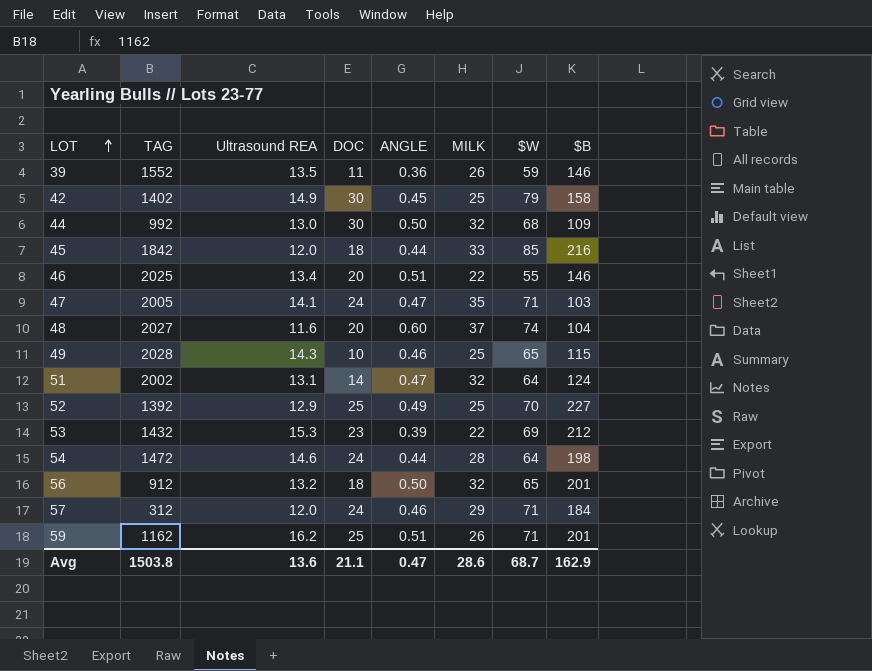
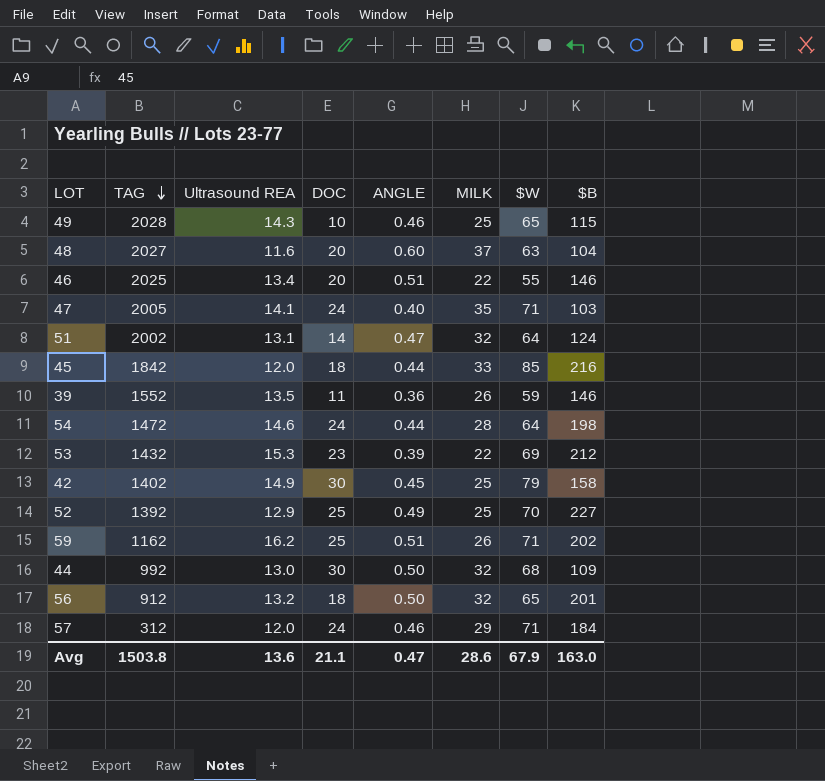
row order: LOT ascending -> TAG descending
48 | $W: 74 -> 63
47 | ANGLE: 0.47 -> 0.40
59 | $B: 201 -> 202
Avg | $W: 68.7 -> 67.9
Avg | $B: 162.9 -> 163.0

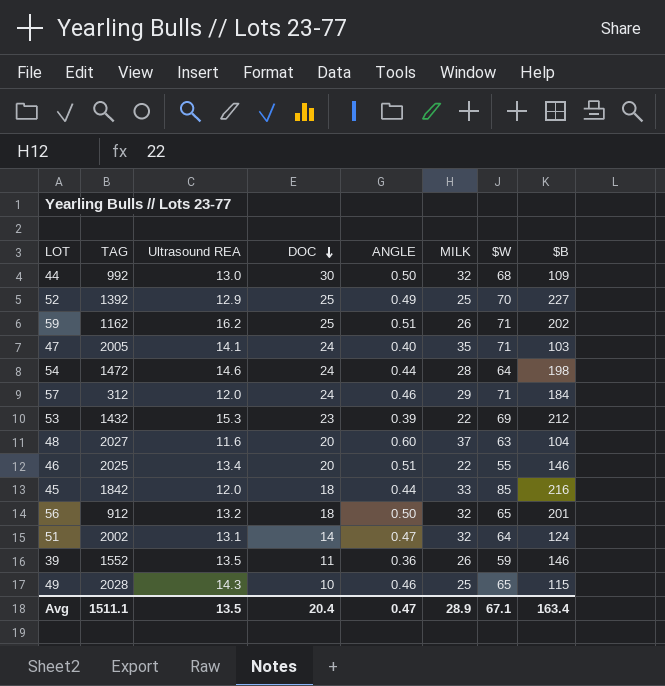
row order: TAG descending -> DOC descending
row 42: 1402 | 14.9 | 30 | 0.45 | 25 | 79 | 158 -> none
Avg | TAG: 1503.8 -> 1511.1
Avg | Ultrasound REA: 13.6 -> 13.5
Avg | DOC: 21.1 -> 20.4
Avg | MILK: 28.6 -> 28.9
Avg | $W: 67.9 -> 67.1
Avg | $B: 163.0 -> 163.4

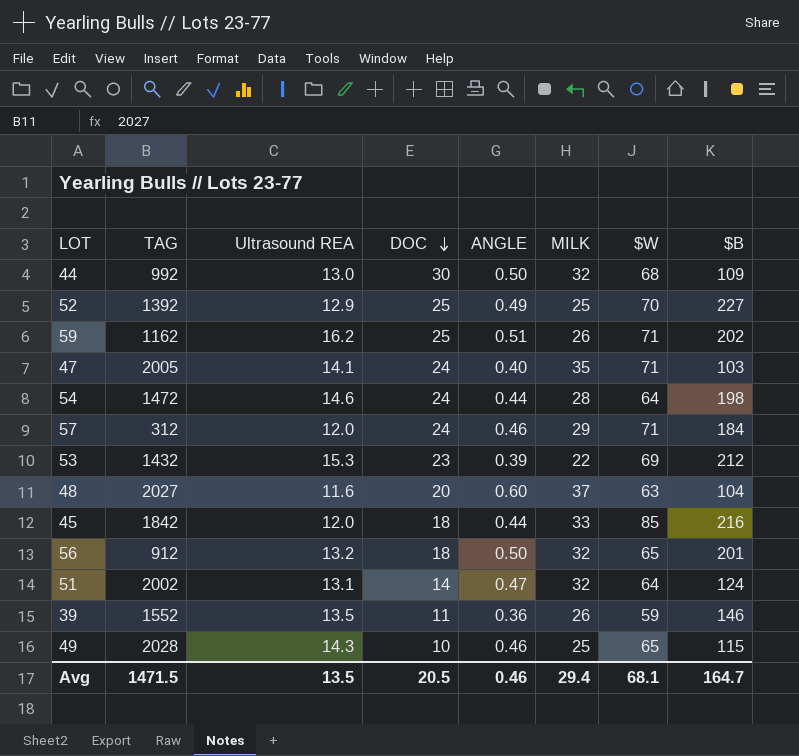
row 46: 2025 | 13.4 | 20 | 0.51 | 22 | 55 | 146 -> none
Avg | TAG: 1511.1 -> 1471.5
Avg | DOC: 20.4 -> 20.5
Avg | ANGLE: 0.47 -> 0.46
Avg | MILK: 28.9 -> 29.4
Avg | $W: 67.1 -> 68.1
Avg | $B: 163.4 -> 164.7

